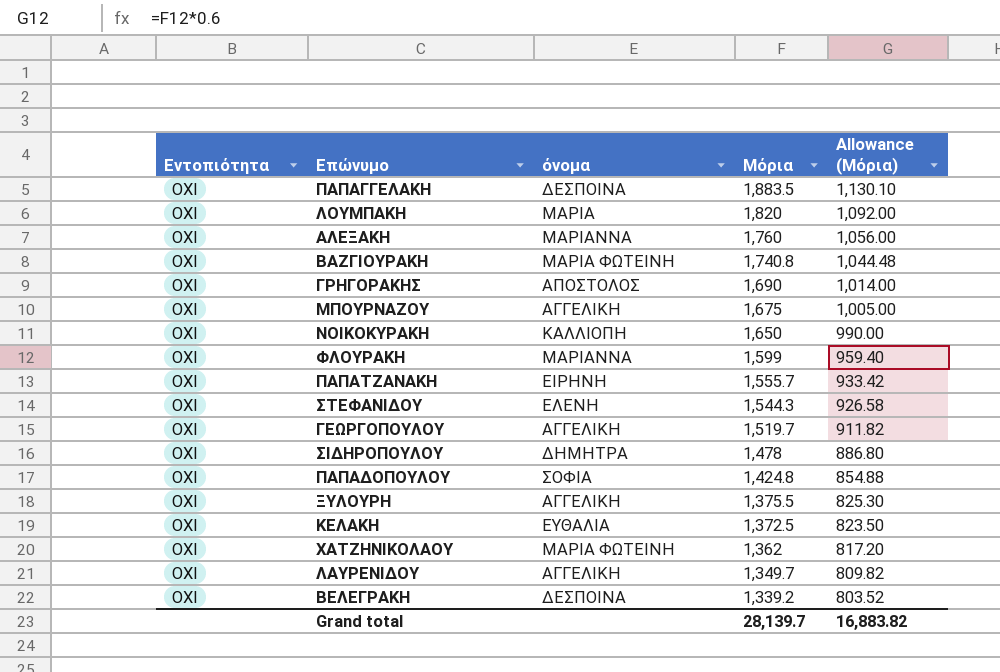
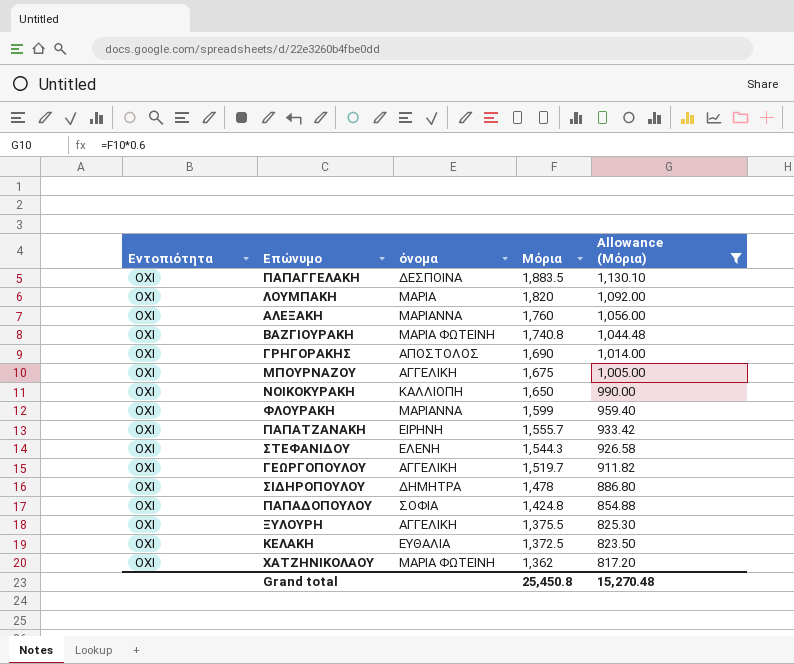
filter: none -> Allowance (Μόρια) >= 817.20
Grand total | Μόρια: 28,139.7 -> 25,450.8
Grand total | Allowance (Μόρια): 16,883.82 -> 15,270.48

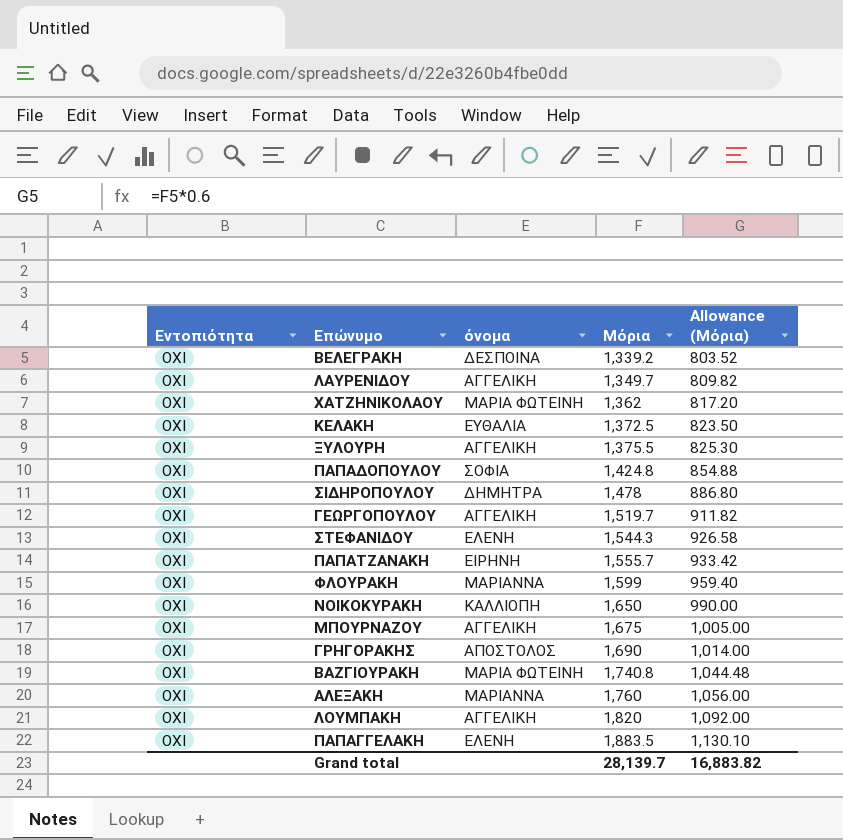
filter: Allowance (Μόρια) >= 817.20 -> none
row order: Μόρια descending -> Μόρια ascending
ΛΟΥΜΠΑΚΗ | όνομα: ΜΑΡΙΑ -> ΑΓΓΕΛΙΚΗ
ΠΑΠΑΓΓΕΛΑΚΗ | όνομα: ΔΕΣΠΟΙΝΑ -> ΕΛΕΝΗ
Grand total | Μόρια: 25,450.8 -> 28,139.7
Grand total | Allowance (Μόρια): 15,270.48 -> 16,883.82

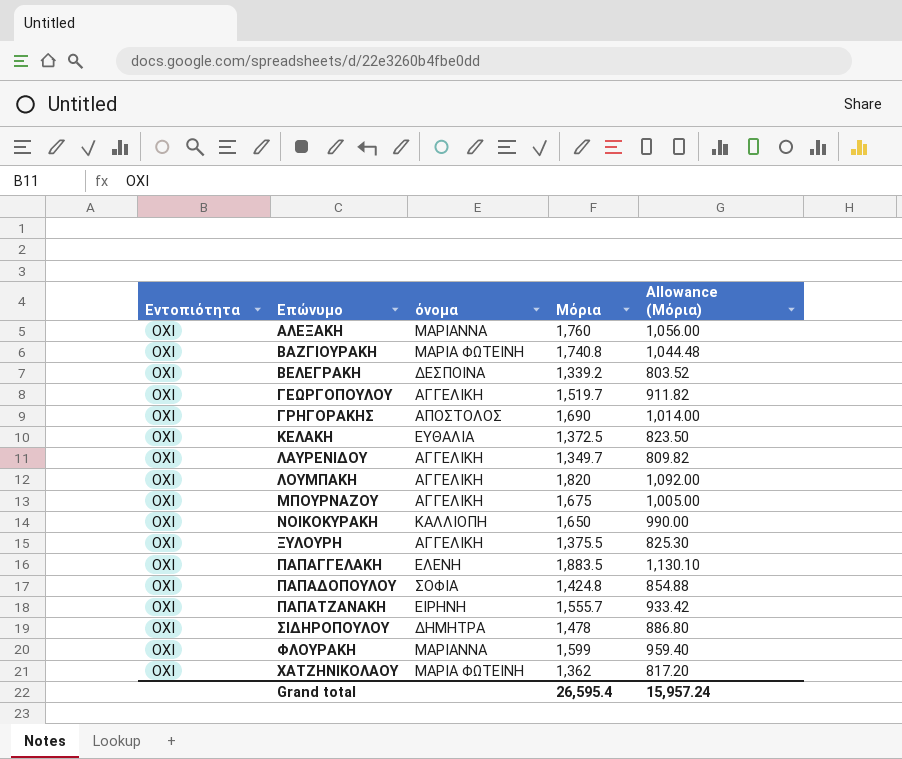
row order: Μόρια ascending -> Επώνυμο ascending
row ΣΤΕΦΑΝΙΔΟΥ: ΟΧΙ | ΕΛΕΝΗ | 1,544.3 | 926.58 -> none
Grand total | Μόρια: 28,139.7 -> 26,595.4
Grand total | Allowance (Μόρια): 16,883.82 -> 15,957.24

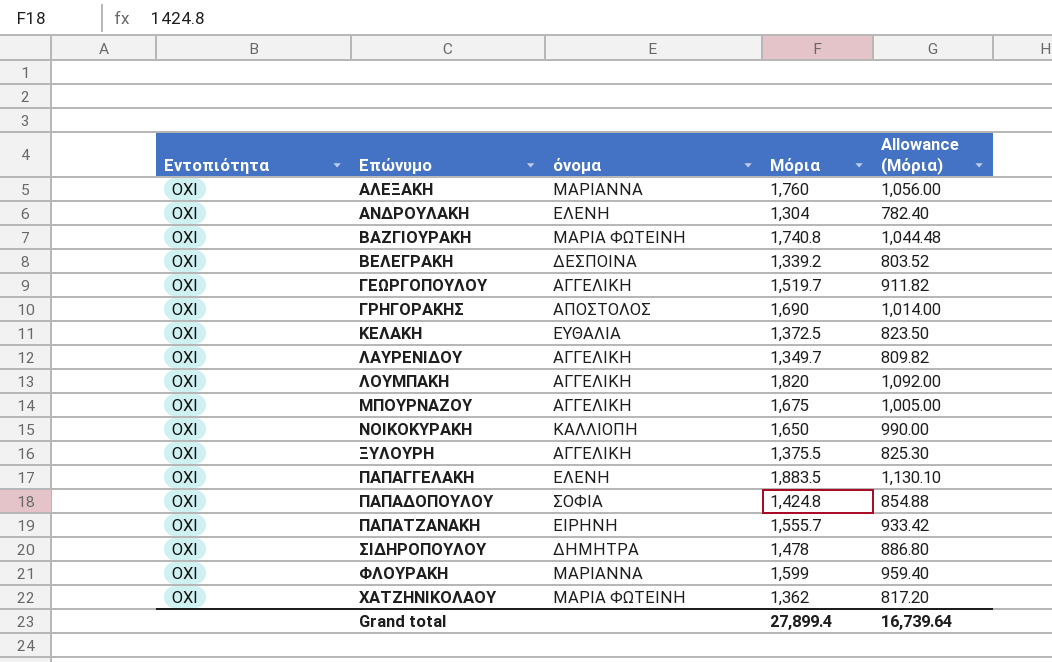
row ΑΝΔΡΟΥΛΑΚΗ: none -> ΟΧΙ | ΕΛΕΝΗ | 1,304 | 782.40
Grand total | Μόρια: 26,595.4 -> 27,899.4
Grand total | Allowance (Μόρια): 15,957.24 -> 16,739.64

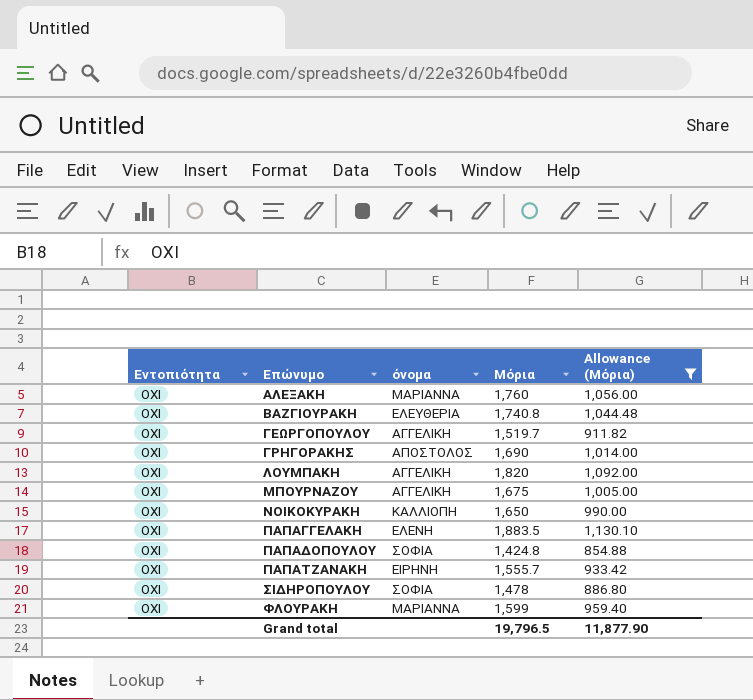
filter: none -> Allowance (Μόρια) >= 854.88
ΒΑΖΓΙΟΥΡΑΚΗ | όνομα: ΜΑΡΙΑ ΦΩΤΕΙΝΗ -> ΕΛΕΥΘΕΡΙΑ
ΣΙΔΗΡΟΠΟΥΛΟΥ | όνομα: ΔΗΜΗΤΡΑ -> ΣΟΦΙΑ
Grand total | Μόρια: 27,899.4 -> 19,796.5
Grand total | Allowance (Μόρια): 16,739.64 -> 11,877.90

